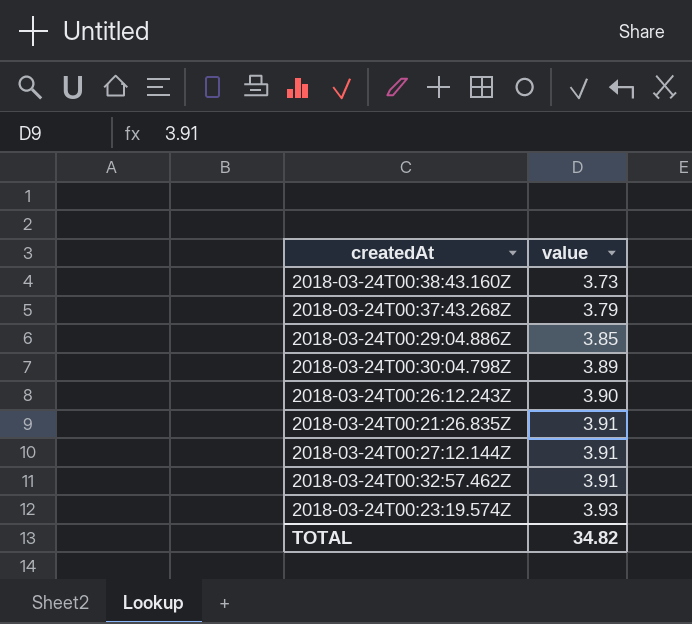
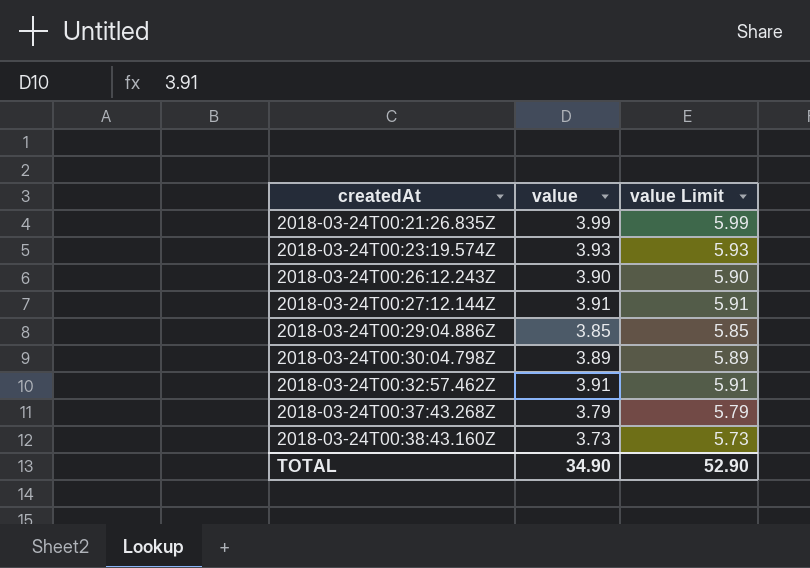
row order: value ascending -> createdAt ascending
column value Limit | formula: none -> [value] + 2
2018-03-24T00:21:26.835Z | value: 3.91 -> 3.99
TOTAL | value: 34.82 -> 34.90

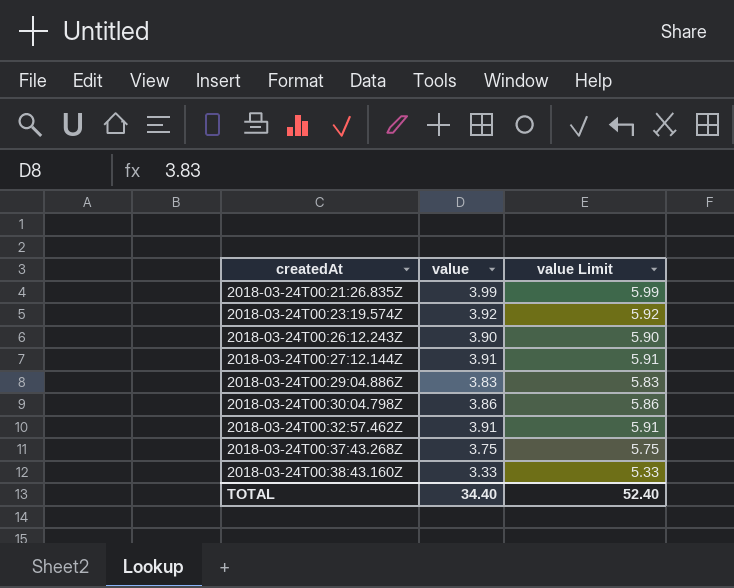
2018-03-24T00:23:19.574Z | value: 3.93 -> 3.92
2018-03-24T00:23:19.574Z | value Limit: 5.93 -> 5.92
2018-03-24T00:29:04.886Z | value: 3.85 -> 3.83
2018-03-24T00:29:04.886Z | value Limit: 5.85 -> 5.83
2018-03-24T00:30:04.798Z | value: 3.89 -> 3.86
2018-03-24T00:30:04.798Z | value Limit: 5.89 -> 5.86
2018-03-24T00:37:43.268Z | value: 3.79 -> 3.75
2018-03-24T00:37:43.268Z | value Limit: 5.79 -> 5.75
2018-03-24T00:38:43.160Z | value: 3.73 -> 3.33
2018-03-24T00:38:43.160Z | value Limit: 5.73 -> 5.33
TOTAL | value: 34.90 -> 34.40
TOTAL | value Limit: 52.90 -> 52.40

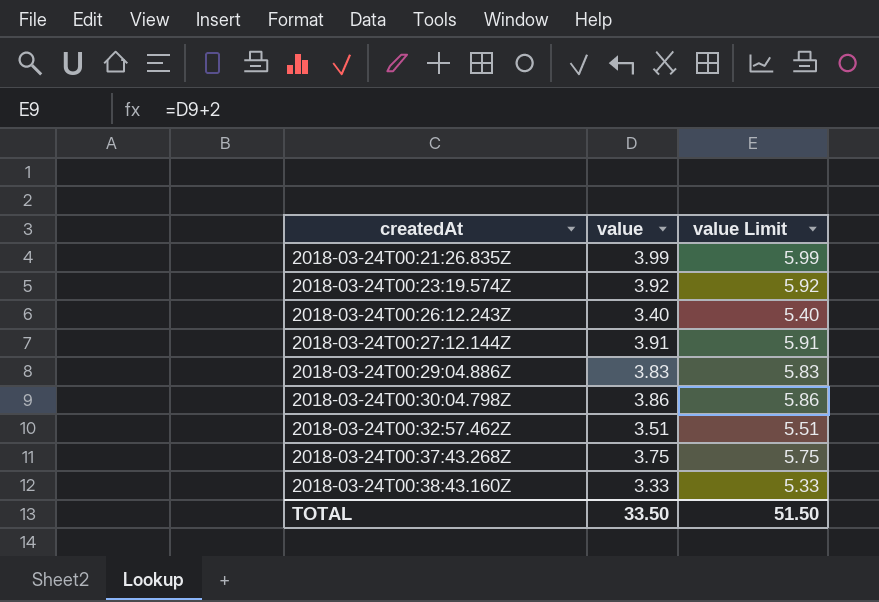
2018-03-24T00:26:12.243Z | value: 3.90 -> 3.40
2018-03-24T00:26:12.243Z | value Limit: 5.90 -> 5.40
2018-03-24T00:32:57.462Z | value: 3.91 -> 3.51
2018-03-24T00:32:57.462Z | value Limit: 5.91 -> 5.51
TOTAL | value: 34.40 -> 33.50
TOTAL | value Limit: 52.40 -> 51.50

